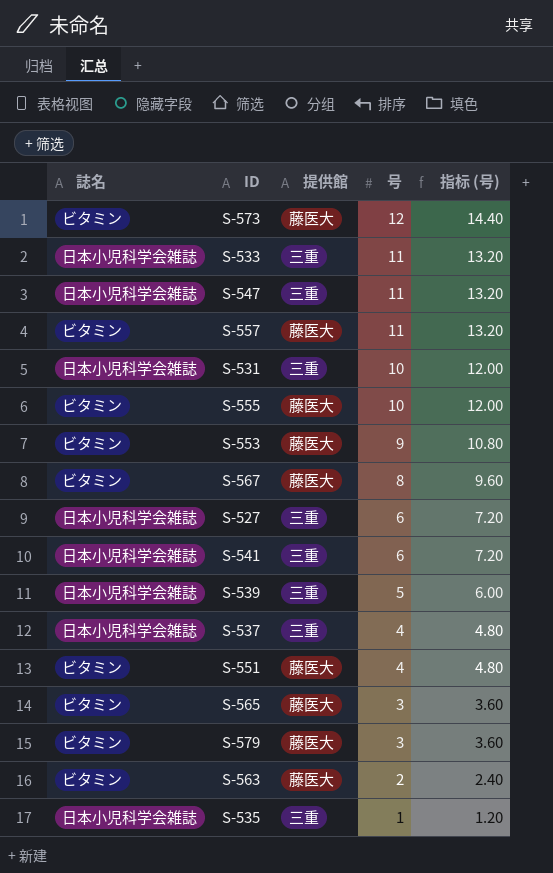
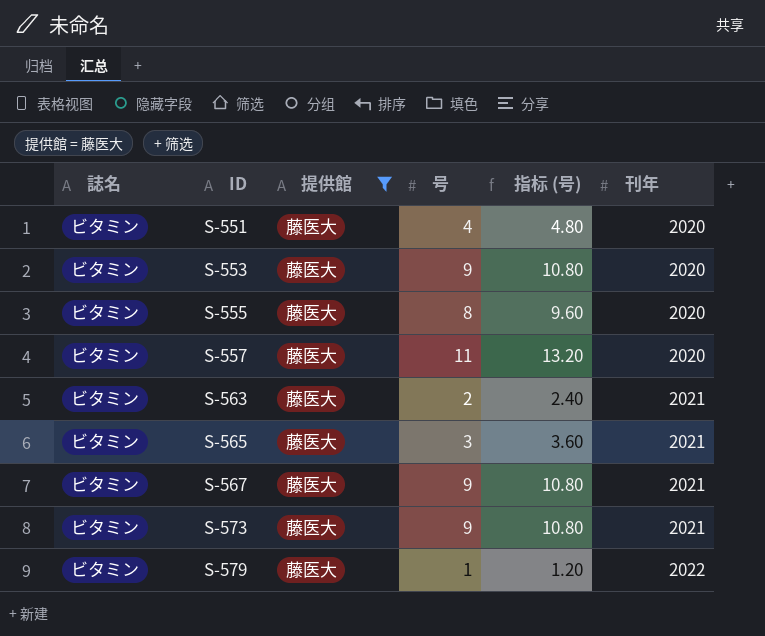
filter: none -> 提供館 = 藤医大
row order: 号 descending -> ID ascending
column 刊年 | position: none -> 6
S-555 | 号: 10 -> 8
S-555 | 指标 (号): 12.00 -> 9.60
S-567 | 号: 8 -> 9
S-567 | 指标 (号): 9.60 -> 10.80
S-573 | 号: 12 -> 9
S-573 | 指标 (号): 14.40 -> 10.80
S-579 | 号: 3 -> 1
S-579 | 指标 (号): 3.60 -> 1.20

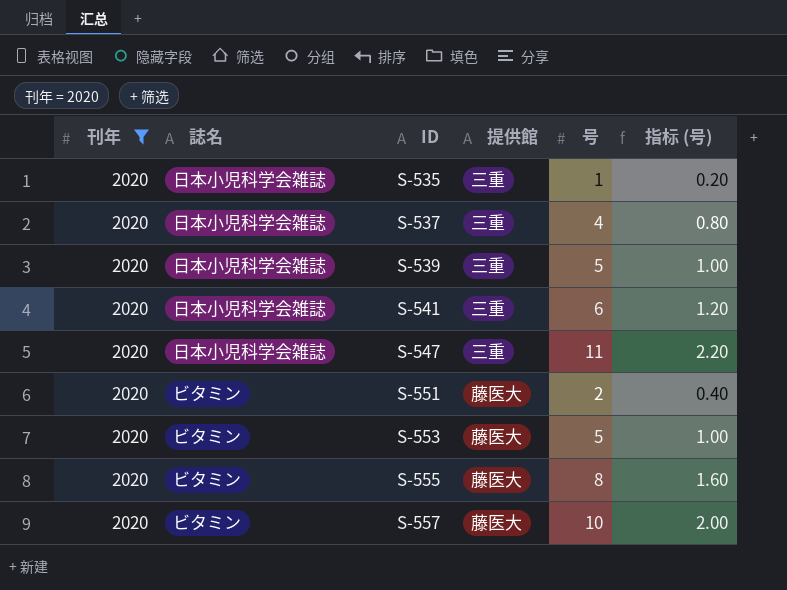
filter: 提供館 = 藤医大 -> 刊年 = 2020
column 刊年 | position: 6 -> 1
column 指标 (号) | formula: [号] * 1.2 -> [号] * 0.2
S-551 | 号: 4 -> 2
S-553 | 号: 9 -> 5
S-557 | 号: 11 -> 10

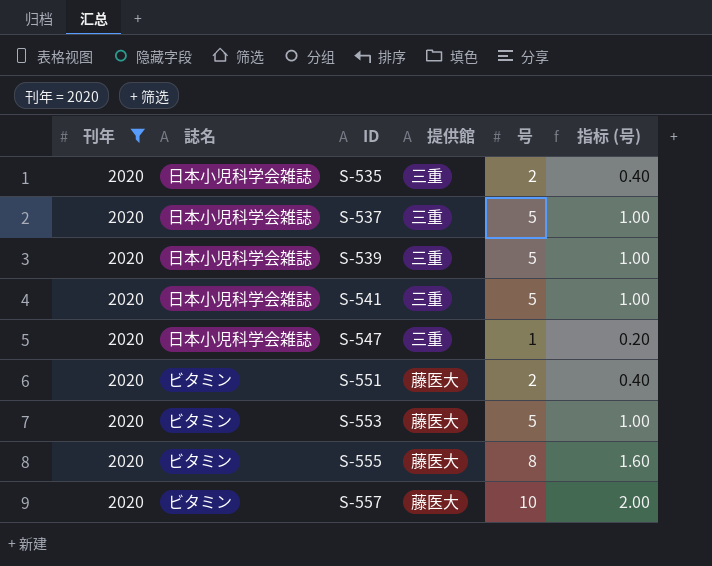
S-535 | 号: 1 -> 2
S-535 | 指标 (号): 0.20 -> 0.40
S-537 | 号: 4 -> 5
S-537 | 指标 (号): 0.80 -> 1.00
S-541 | 号: 6 -> 5
S-541 | 指标 (号): 1.20 -> 1.00
S-547 | 号: 11 -> 1
S-547 | 指标 (号): 2.20 -> 0.20

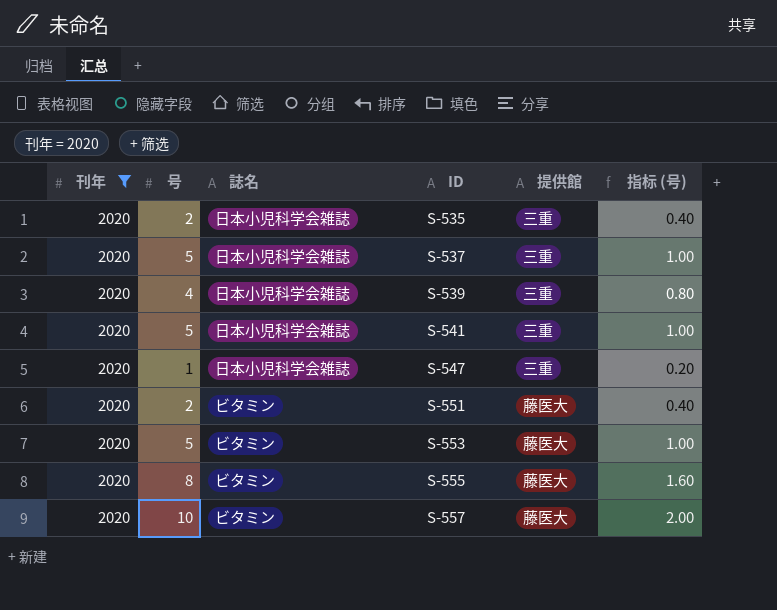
column 号 | position: 5 -> 2
S-539 | 号: 5 -> 4
S-539 | 指标 (号): 1.00 -> 0.80

